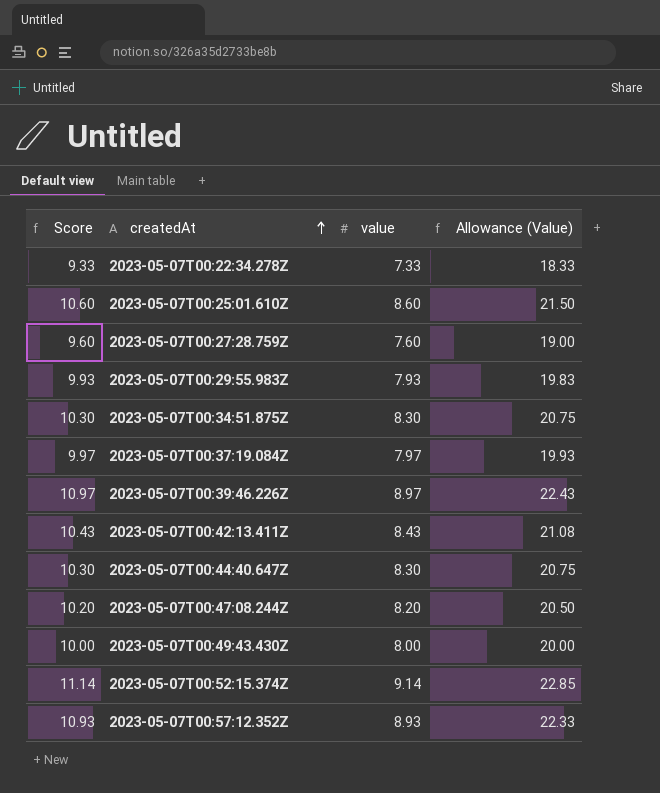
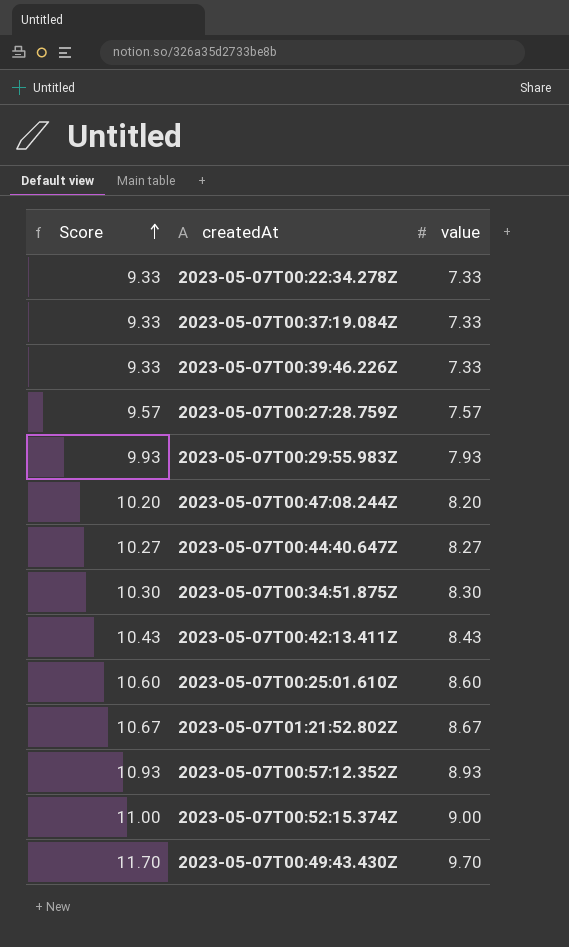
row order: createdAt ascending -> Score ascending
column Allowance (Value) | formula: [value] * 2.5 -> none
2023-05-07T00:37:19.084Z | Score: 9.97 -> 9.33
2023-05-07T00:37:19.084Z | value: 7.97 -> 7.33
2023-05-07T00:39:46.226Z | Score: 10.97 -> 9.33
2023-05-07T00:39:46.226Z | value: 8.97 -> 7.33
2023-05-07T00:27:28.759Z | Score: 9.60 -> 9.57
2023-05-07T00:27:28.759Z | value: 7.60 -> 7.57
2023-05-07T00:44:40.647Z | Score: 10.30 -> 10.27
2023-05-07T00:44:40.647Z | value: 8.30 -> 8.27
row 2023-05-07T01:21:52.802Z: none -> 10.67 | 8.67
2023-05-07T00:52:15.374Z | Score: 11.14 -> 11.00
2023-05-07T00:52:15.374Z | value: 9.14 -> 9.00
2023-05-07T00:49:43.430Z | Score: 10.00 -> 11.70
2023-05-07T00:49:43.430Z | value: 8.00 -> 9.70

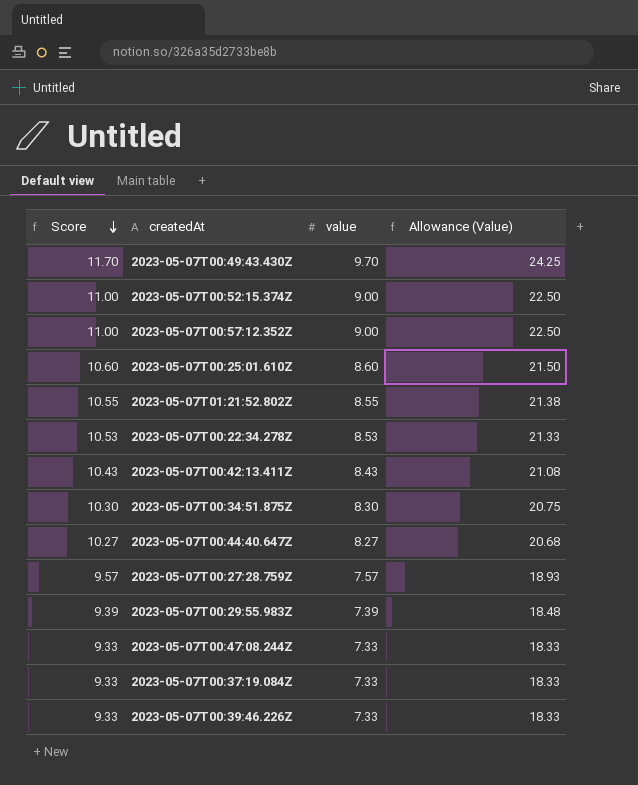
row order: Score ascending -> Score descending
column Allowance (Value) | formula: none -> [value] * 2.5
2023-05-07T00:57:12.352Z | Score: 10.93 -> 11.00
2023-05-07T00:57:12.352Z | value: 8.93 -> 9.00
2023-05-07T01:21:52.802Z | Score: 10.67 -> 10.55
2023-05-07T01:21:52.802Z | value: 8.67 -> 8.55
2023-05-07T00:22:34.278Z | Score: 9.33 -> 10.53
2023-05-07T00:22:34.278Z | value: 7.33 -> 8.53
2023-05-07T00:29:55.983Z | Score: 9.93 -> 9.39
2023-05-07T00:29:55.983Z | value: 7.93 -> 7.39
2023-05-07T00:47:08.244Z | Score: 10.20 -> 9.33
2023-05-07T00:47:08.244Z | value: 8.20 -> 7.33

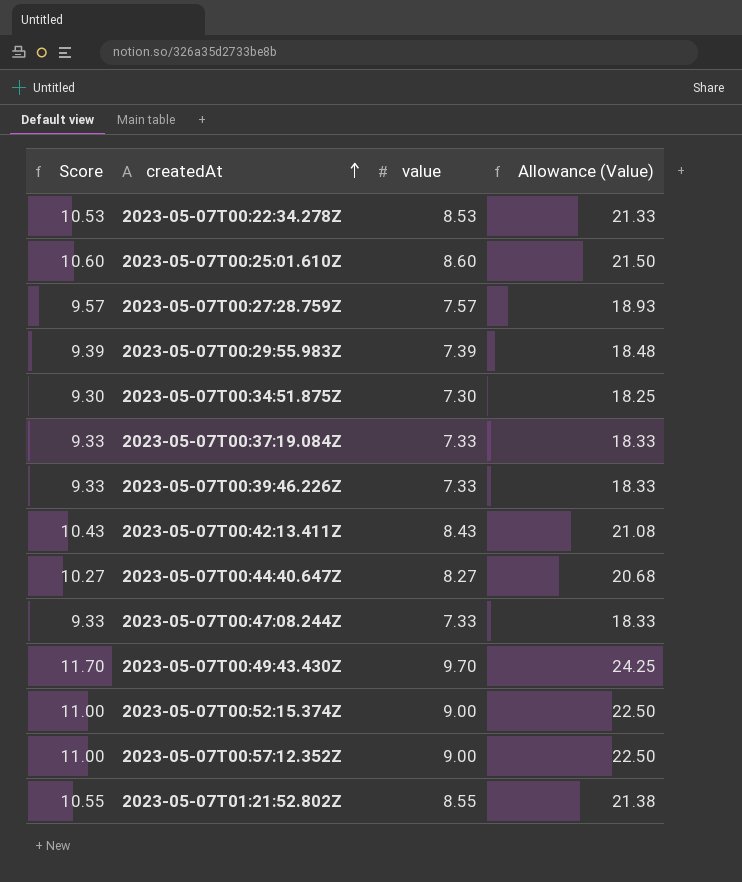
row order: Score descending -> createdAt ascending
2023-05-07T00:34:51.875Z | Score: 10.30 -> 9.30
2023-05-07T00:34:51.875Z | value: 8.30 -> 7.30
2023-05-07T00:34:51.875Z | Allowance (Value): 20.75 -> 18.25

